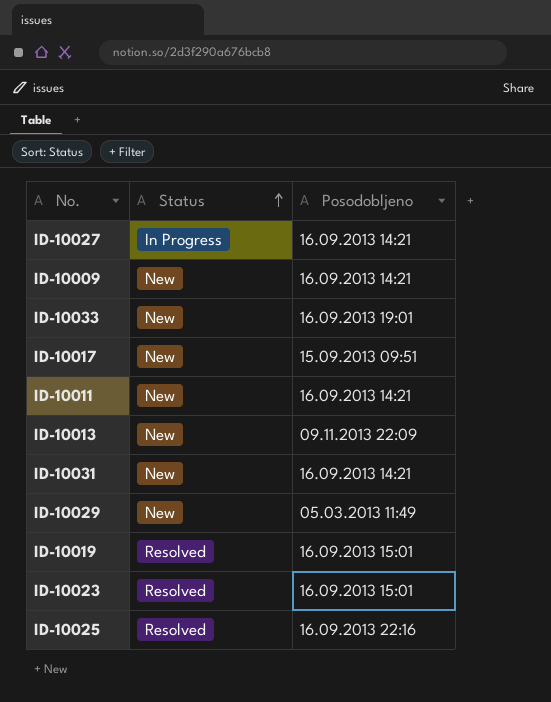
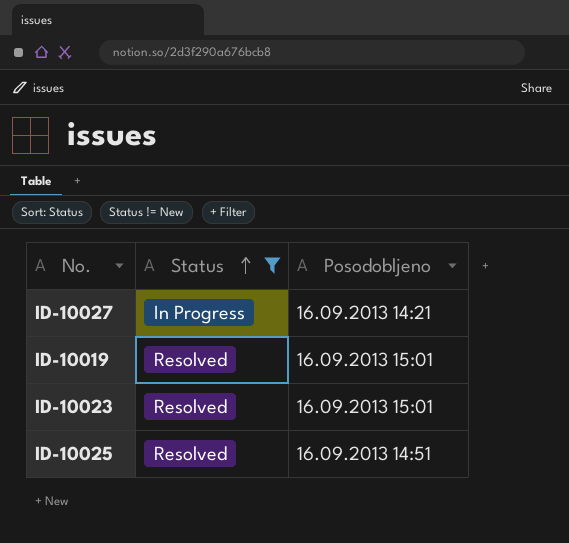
filter: none -> Status != New
ID-10025 | Posodobljeno: 16.09.2013 22:16 -> 16.09.2013 14:51

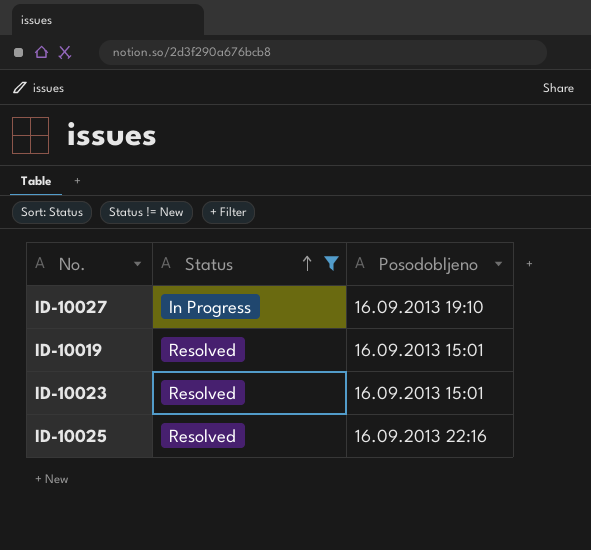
ID-10027 | Posodobljeno: 16.09.2013 14:21 -> 16.09.2013 19:10
ID-10025 | Posodobljeno: 16.09.2013 14:51 -> 16.09.2013 22:16

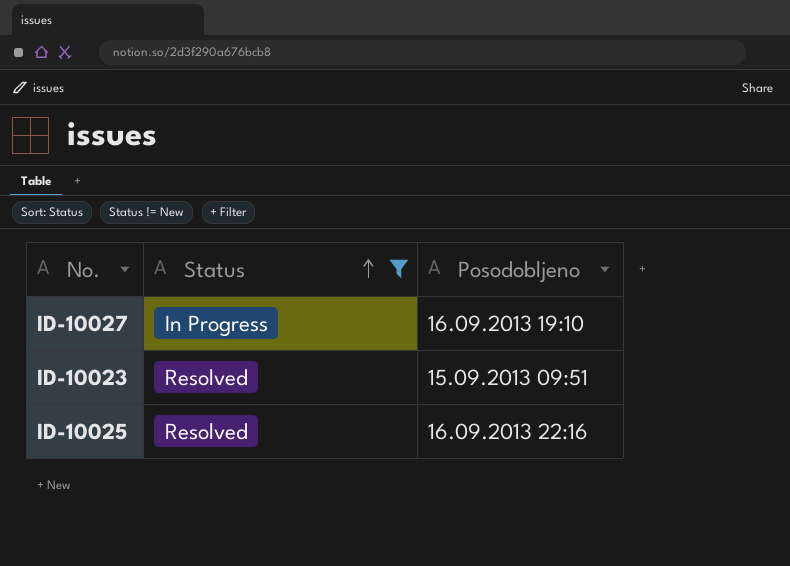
row ID-10019: Resolved | 16.09.2013 15:01 -> none
ID-10023 | Posodobljeno: 16.09.2013 15:01 -> 15.09.2013 09:51

